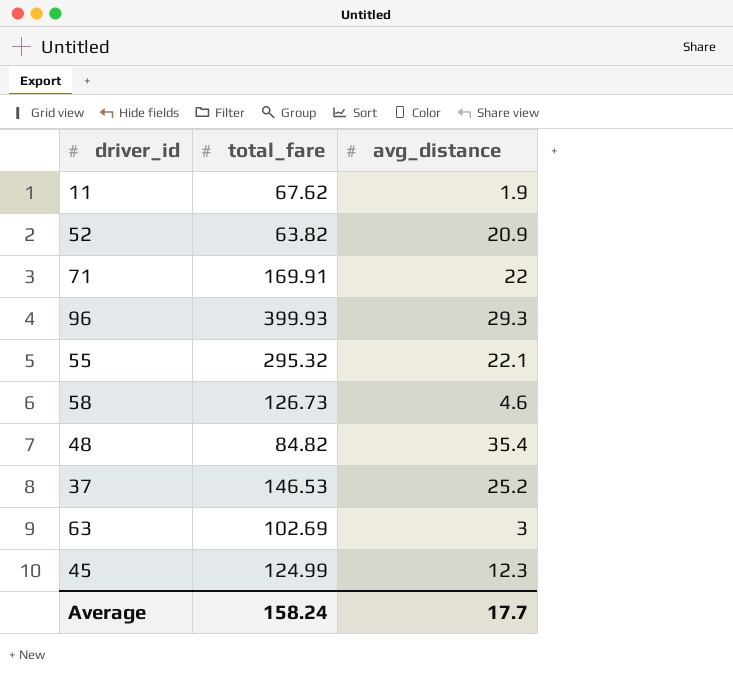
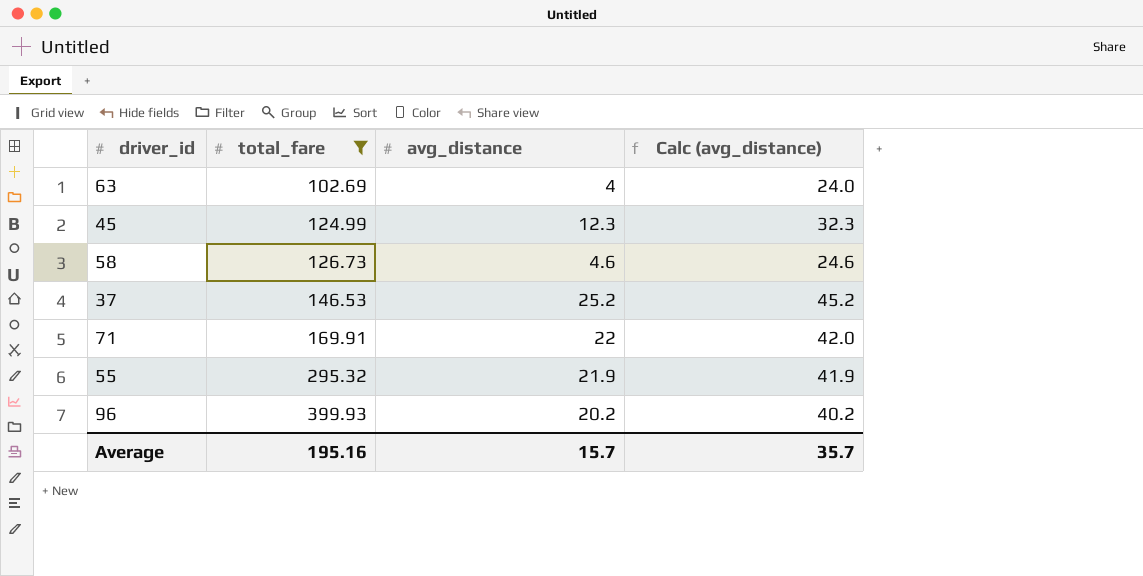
filter: none -> total_fare >= 102.69
row order: none -> total_fare ascending
column Calc (avg_distance) | formula: none -> [avg_distance] + 20
63 | avg_distance: 3 -> 4
55 | avg_distance: 22.1 -> 21.9
96 | avg_distance: 29.3 -> 20.2
Average | total_fare: 158.24 -> 195.16
Average | avg_distance: 17.7 -> 15.7

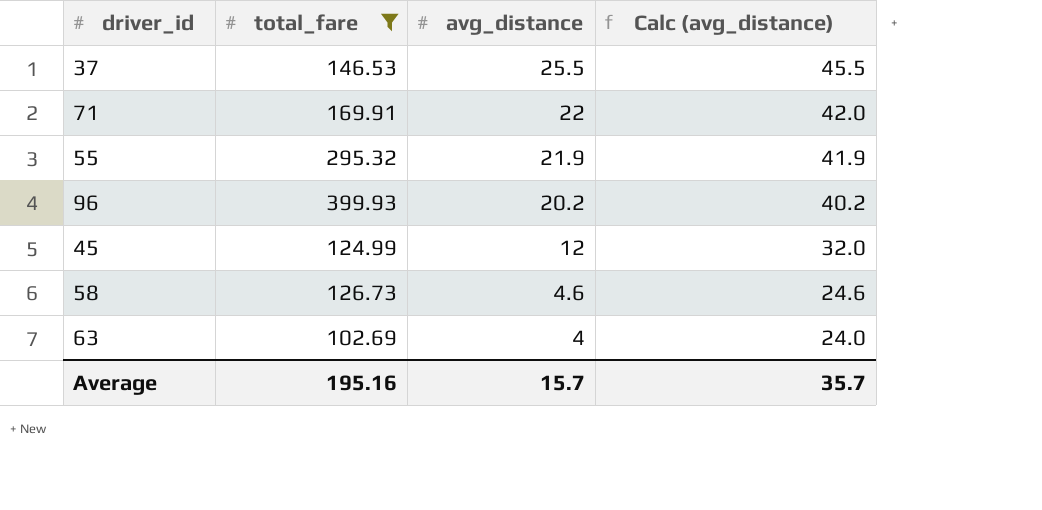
row order: total_fare ascending -> avg_distance descending
37 | avg_distance: 25.2 -> 25.5
37 | Calc (avg_distance): 45.2 -> 45.5
45 | avg_distance: 12.3 -> 12
45 | Calc (avg_distance): 32.3 -> 32.0

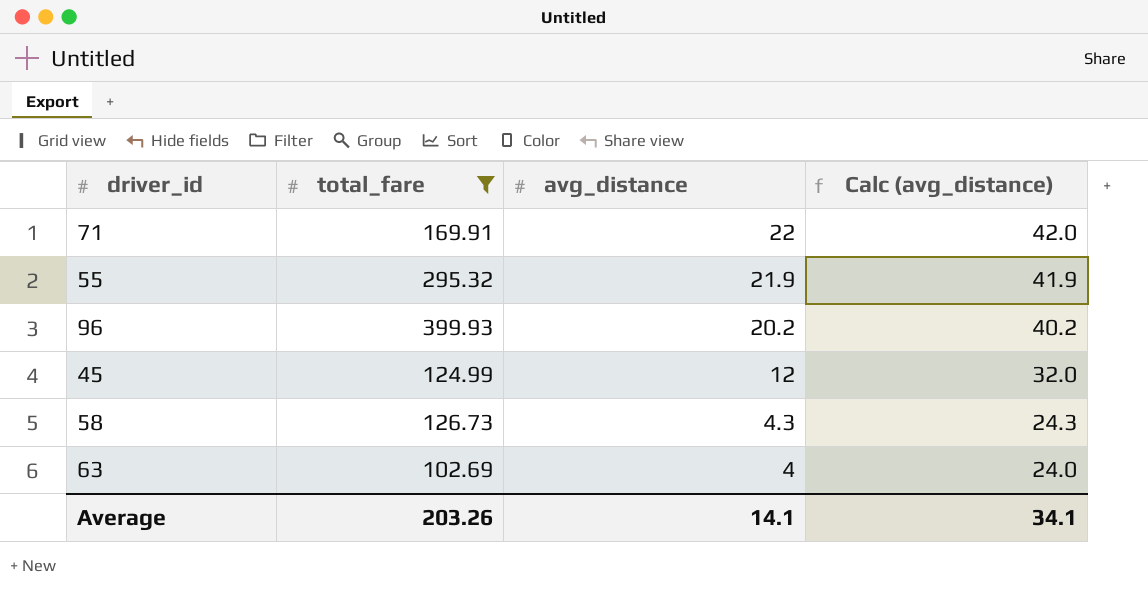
row 37: 146.53 | 25.5 | 45.5 -> none
58 | avg_distance: 4.6 -> 4.3
58 | Calc (avg_distance): 24.6 -> 24.3
Average | total_fare: 195.16 -> 203.26
Average | avg_distance: 15.7 -> 14.1
Average | Calc (avg_distance): 35.7 -> 34.1

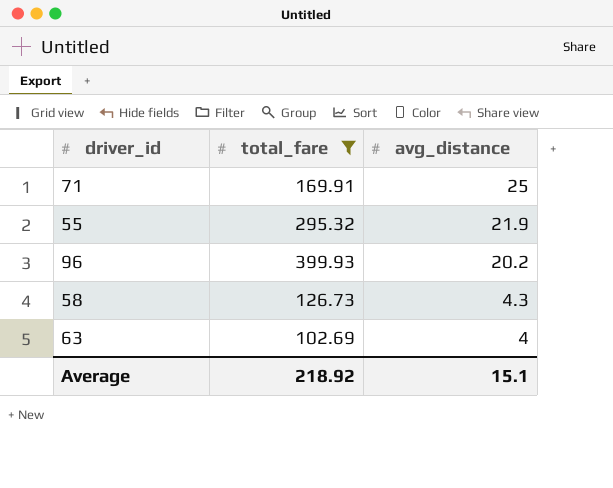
column Calc (avg_distance) | formula: [avg_distance] + 20 -> none
row 45: 124.99 | 12 | 32.0 -> none
71 | avg_distance: 22 -> 25
Average | total_fare: 203.26 -> 218.92
Average | avg_distance: 14.1 -> 15.1

